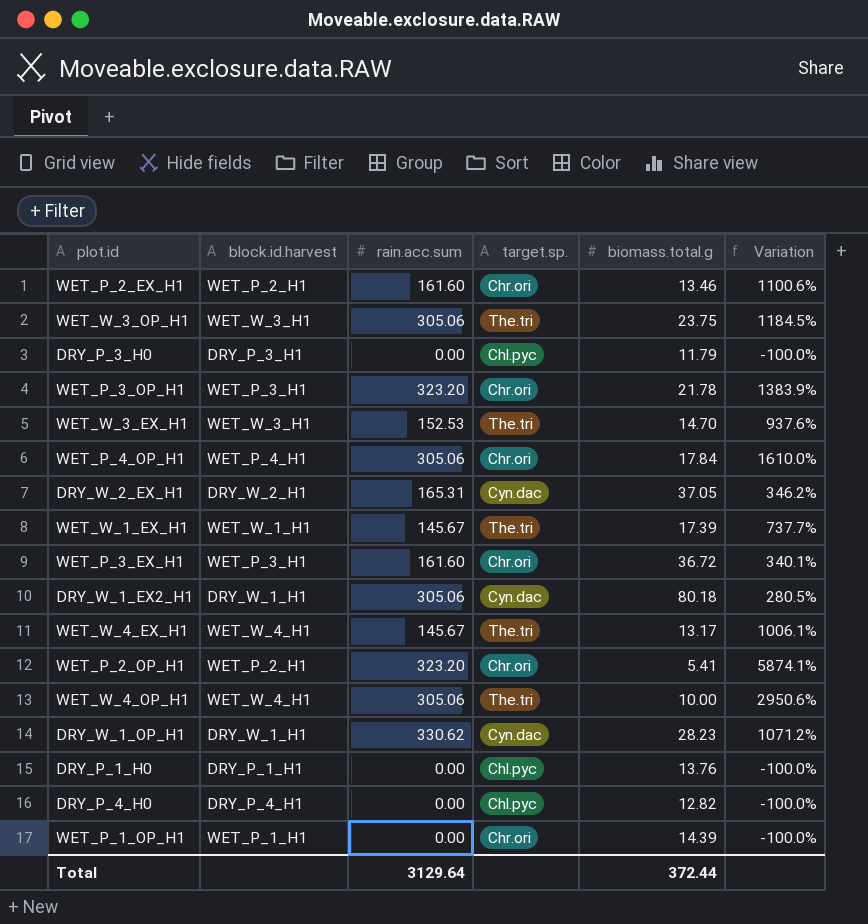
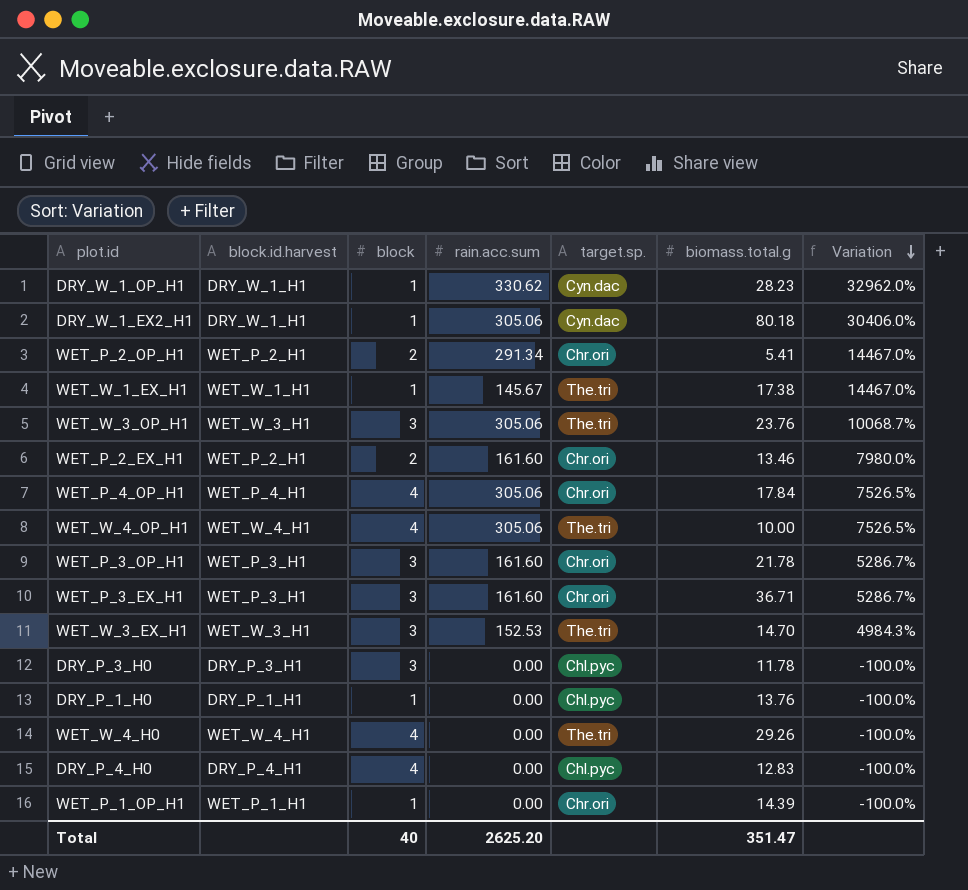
row order: none -> Variation descending
column block | position: none -> 3
column Variation | formula: ([rain.acc.sum] - [biomass.total.g]) / [biomass.total.g] -> ([rain.acc.sum] - [block]) / [block]
row DRY_W_2_EX_H1: DRY_W_2_H1 | 165.31 | Cyn.dac | 37.05 | 346.2% -> none
row WET_W_4_EX_H1: WET_W_4_H1 | 145.67 | The.tri | 13.17 | 1006.1% -> none
WET_P_2_OP_H1 | rain.acc.sum: 323.20 -> 291.34
WET_W_1_EX_H1 | biomass.total.g: 17.39 -> 17.38
WET_W_3_OP_H1 | biomass.total.g: 23.75 -> 23.76
WET_P_3_OP_H1 | rain.acc.sum: 323.20 -> 161.60
WET_P_3_EX_H1 | biomass.total.g: 36.72 -> 36.71
DRY_P_3_H0 | biomass.total.g: 11.79 -> 11.78
row WET_W_4_H0: none -> WET_W_4_H1 | 4 | 0.00 | The.tri | 29.26 | -100.0%
DRY_P_4_H0 | biomass.total.g: 12.82 -> 12.83
Total | rain.acc.sum: 3129.64 -> 2625.20
Total | biomass.total.g: 372.44 -> 351.47

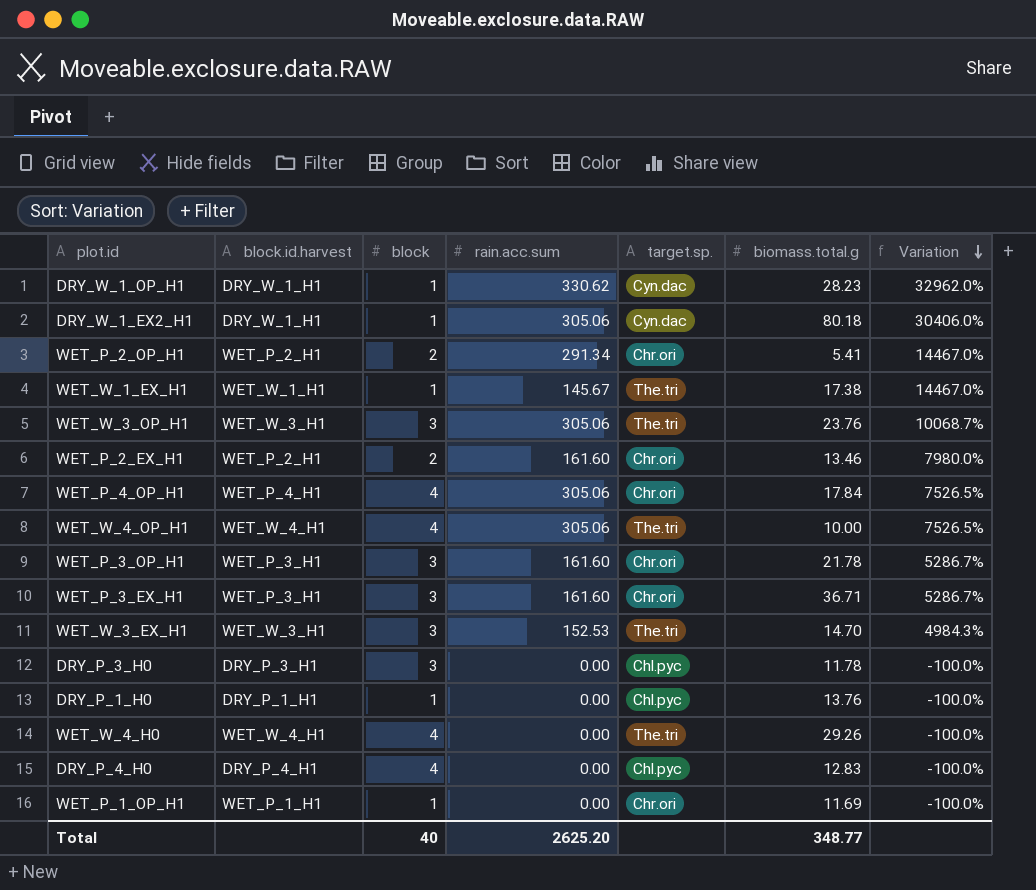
WET_P_1_OP_H1 | biomass.total.g: 14.39 -> 11.69
Total | biomass.total.g: 351.47 -> 348.77

